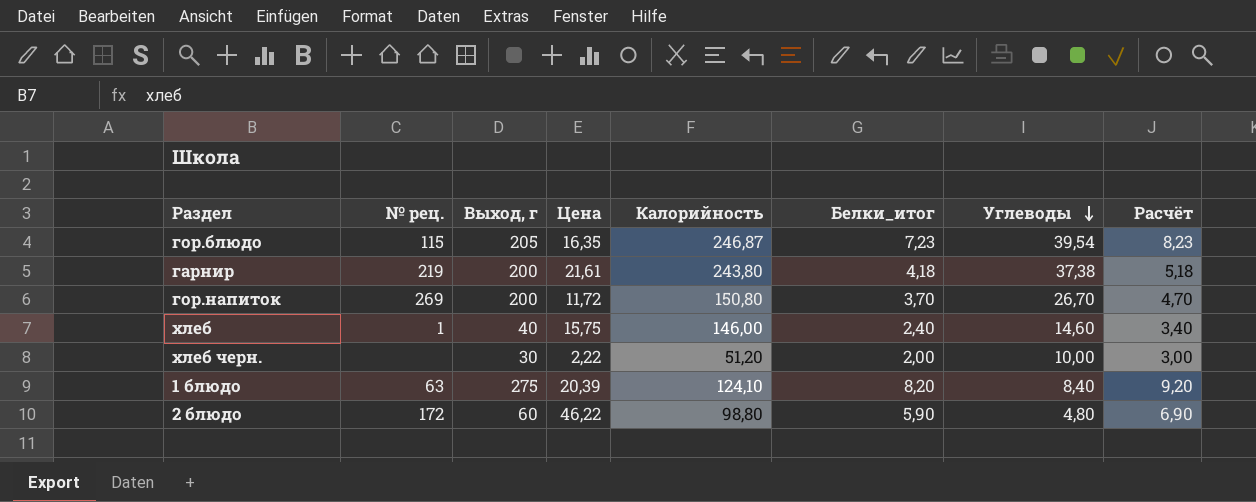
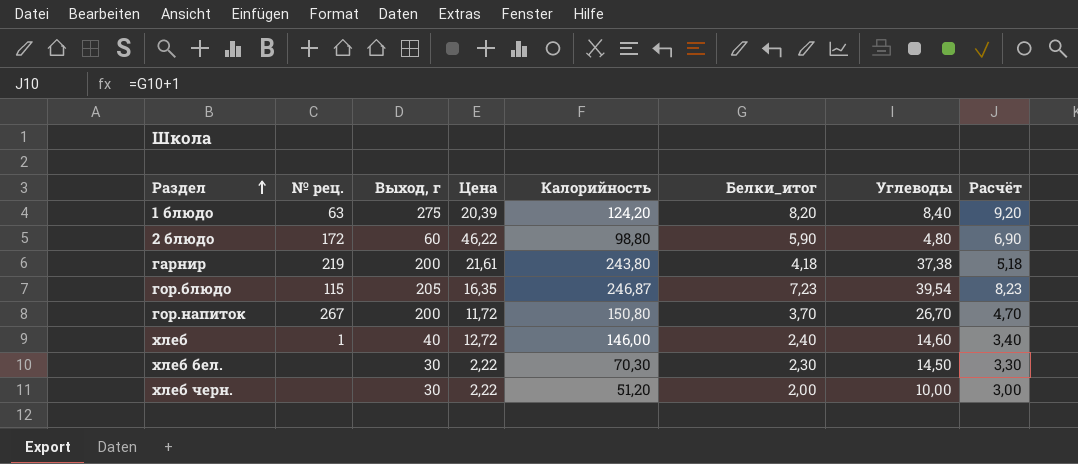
row order: Углеводы descending -> Раздел ascending
1 блюдо | Калорийность: 124,10 -> 124,20
гор.напиток | № рец.: 269 -> 267
хлеб | Цена: 15,75 -> 12,72
row хлеб бел.: none -> none | 30 | 2,22 | 70,30 | 2,30 | 14,50 | 3,30

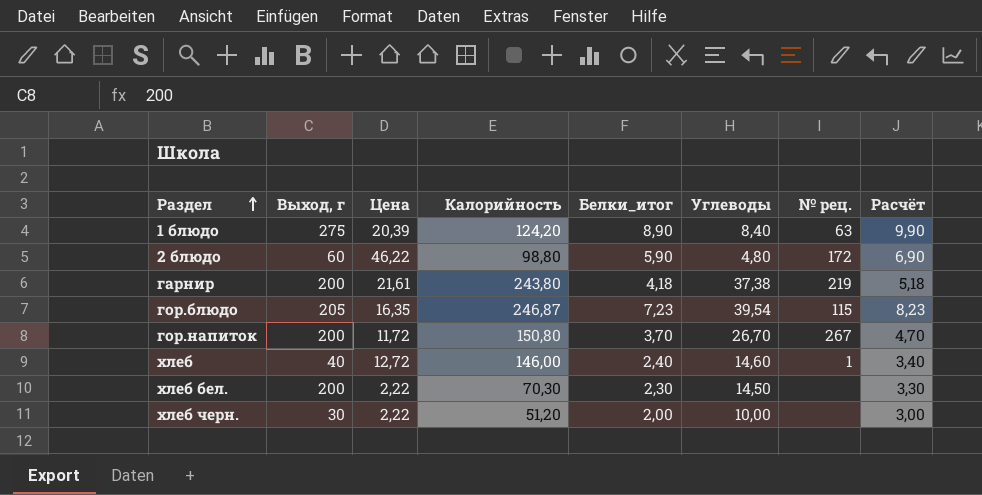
column № рец. | position: 2 -> 7
1 блюдо | Белки_итог: 8,20 -> 8,90
1 блюдо | Расчёт: 9,20 -> 9,90
хлеб бел. | Выход, г: 30 -> 200

